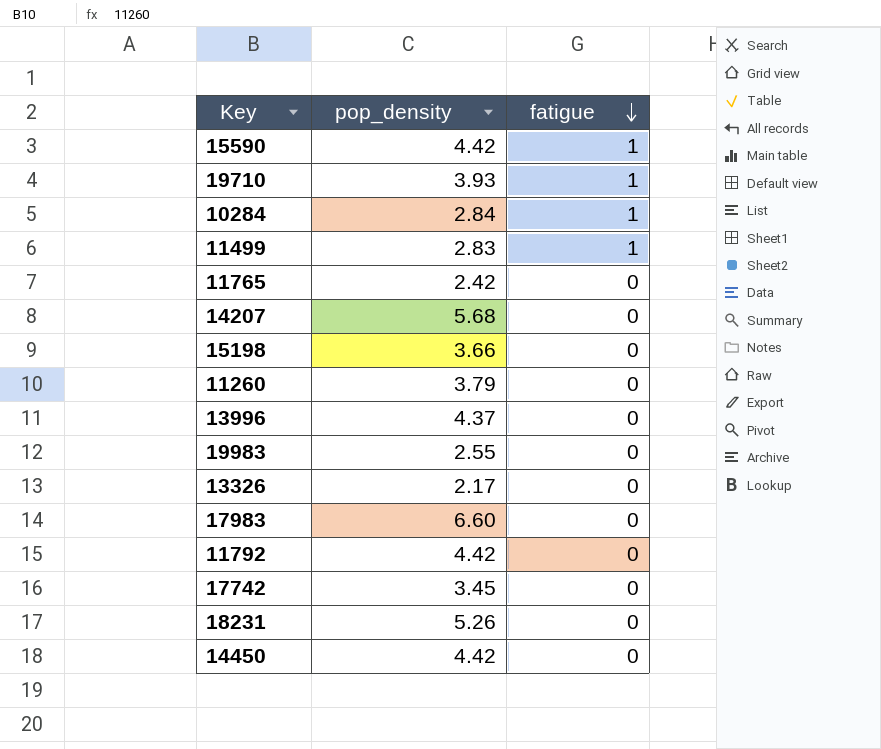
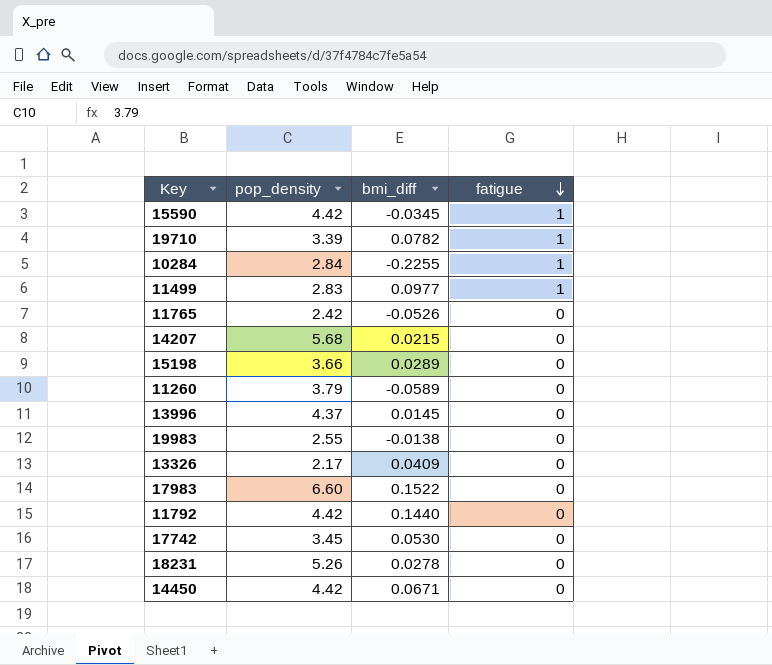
column bmi_diff | position: none -> 3
19710 | pop_density: 3.93 -> 3.39

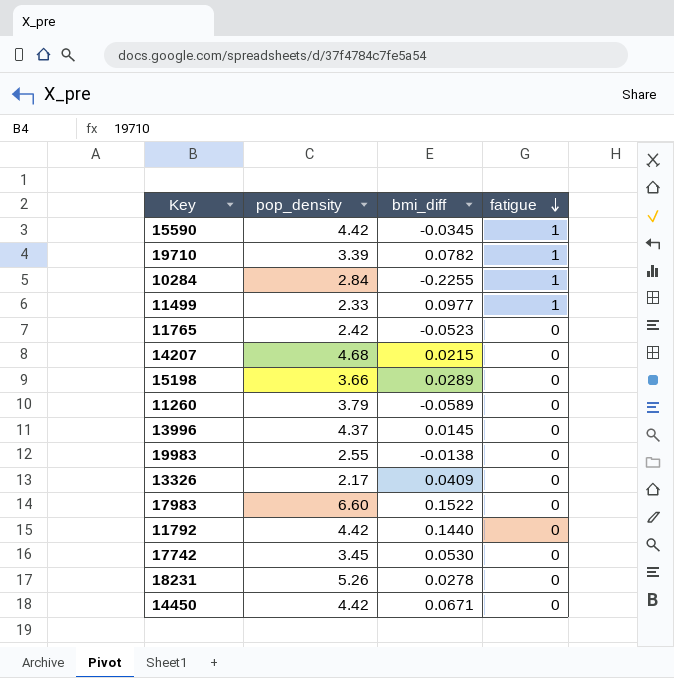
11499 | pop_density: 2.83 -> 2.33
11765 | bmi_diff: -0.0526 -> -0.0523
14207 | pop_density: 5.68 -> 4.68

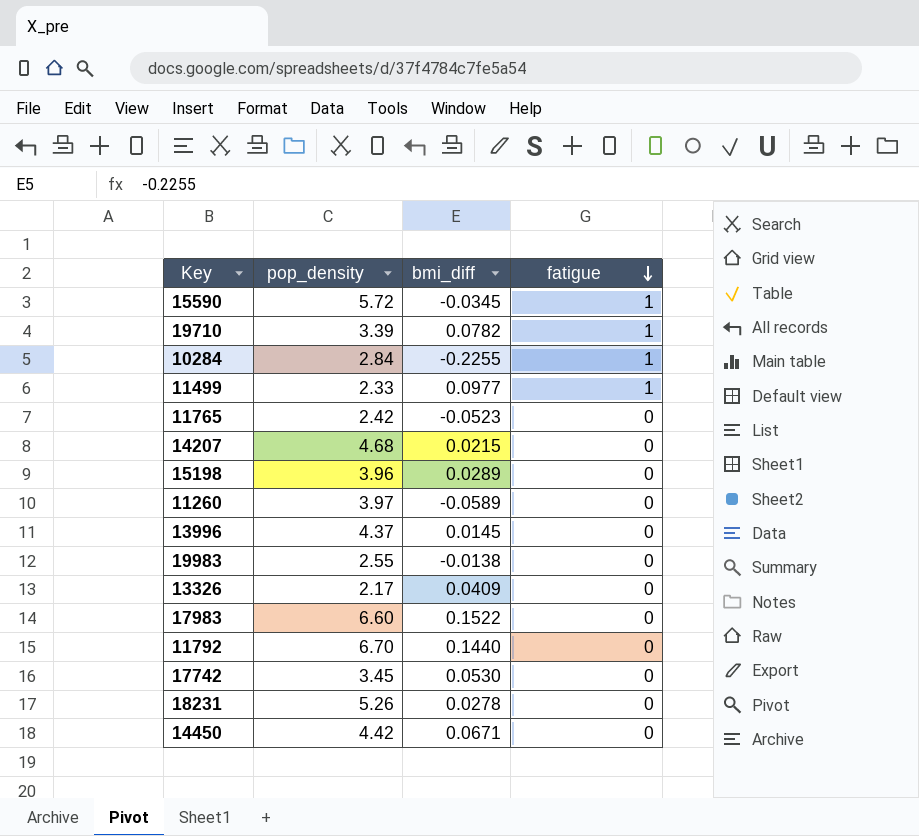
15590 | pop_density: 4.42 -> 5.72
15198 | pop_density: 3.66 -> 3.96
11260 | pop_density: 3.79 -> 3.97
11792 | pop_density: 4.42 -> 6.70

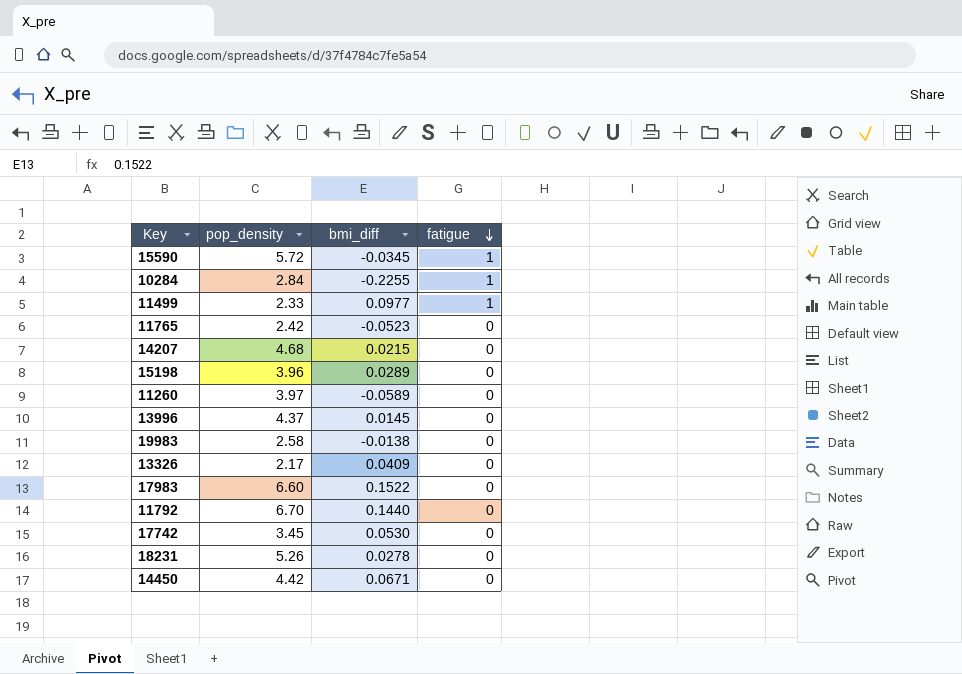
row 19710: 3.39 | 0.0782 | 1 -> none
19983 | pop_density: 2.55 -> 2.58

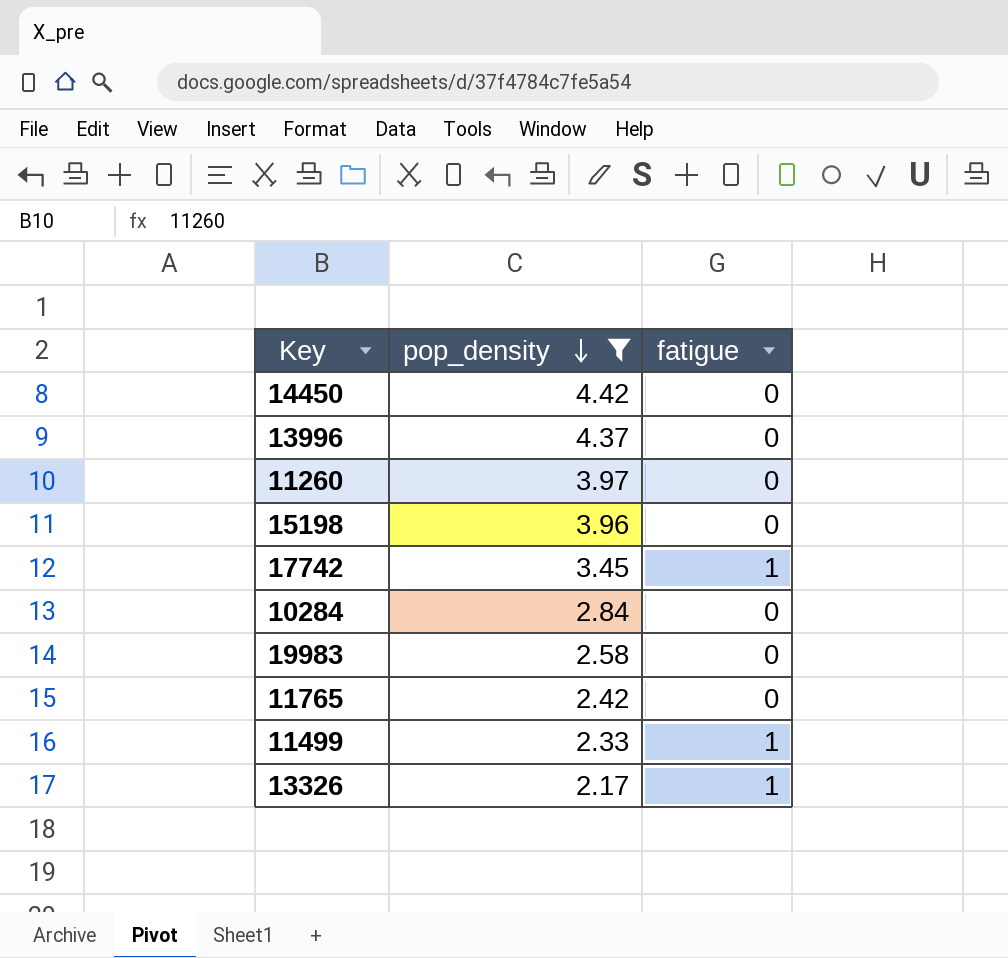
filter: none -> pop_density <= 4.42
row order: fatigue descending -> pop_density descending
column bmi_diff | position: 3 -> none
17742 | fatigue: 0 -> 1
10284 | fatigue: 1 -> 0
13326 | fatigue: 0 -> 1

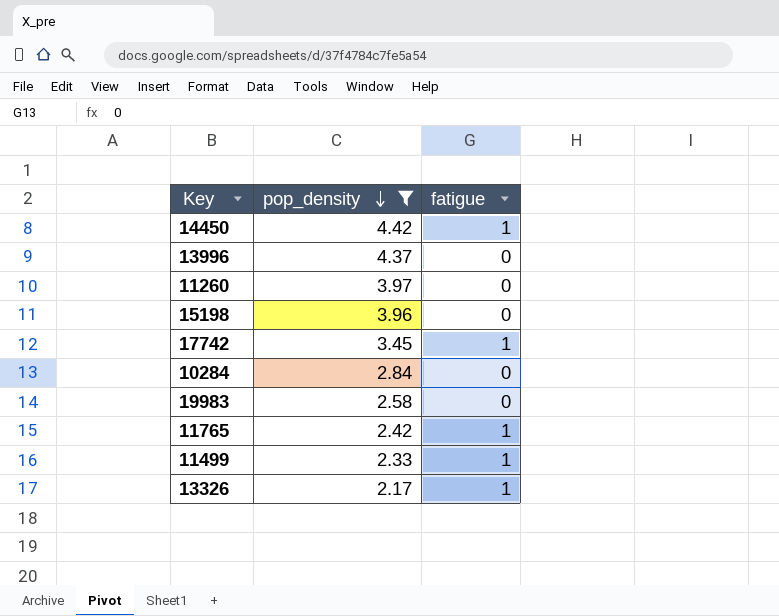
14450 | fatigue: 0 -> 1
11765 | fatigue: 0 -> 1

